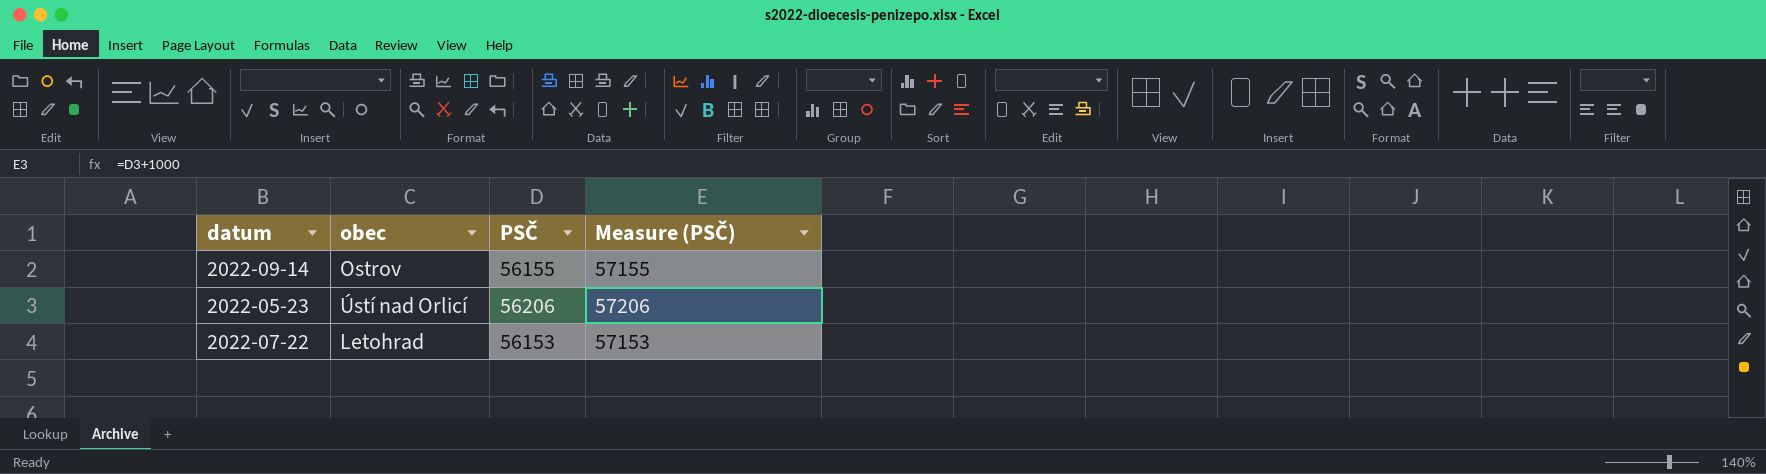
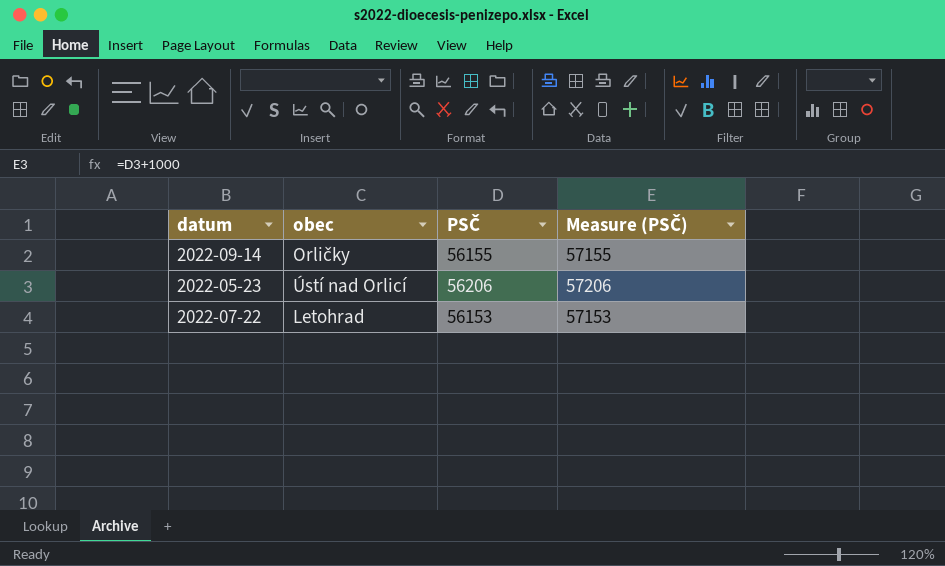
2022-09-14 | obec: Ostrov -> Orličky

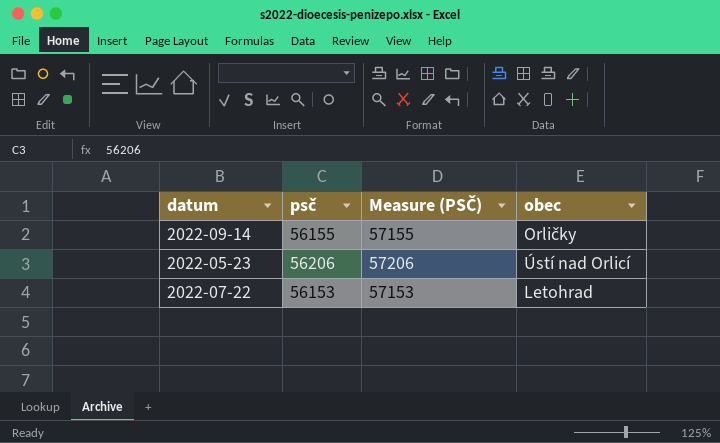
column name: PSČ -> psč
column obec | position: 2 -> 4

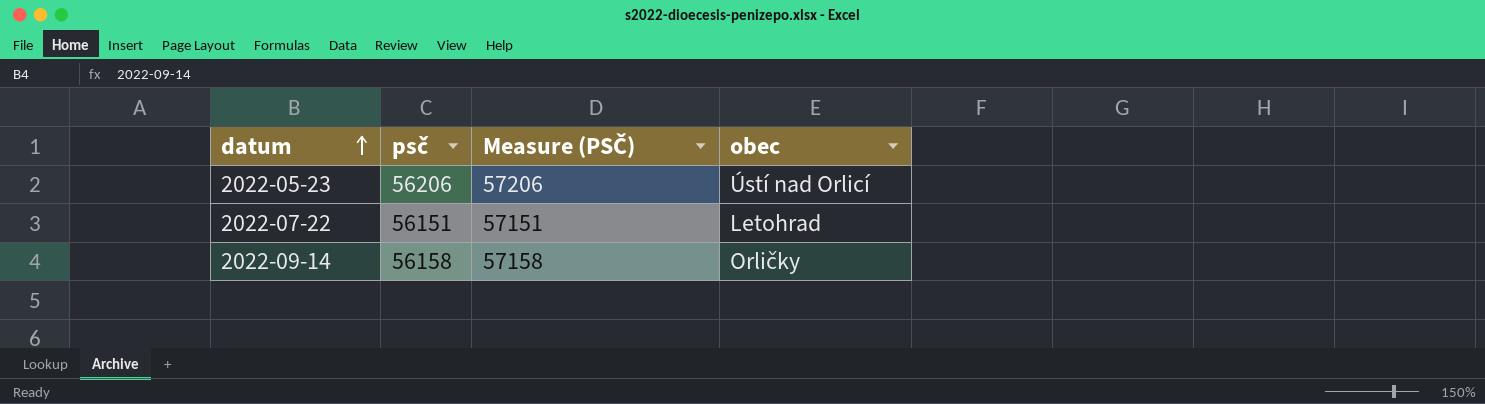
row order: none -> datum ascending
2022-07-22 | psč: 56153 -> 56151
2022-07-22 | Measure (PSČ): 57153 -> 57151
2022-09-14 | psč: 56155 -> 56158
2022-09-14 | Measure (PSČ): 57155 -> 57158

